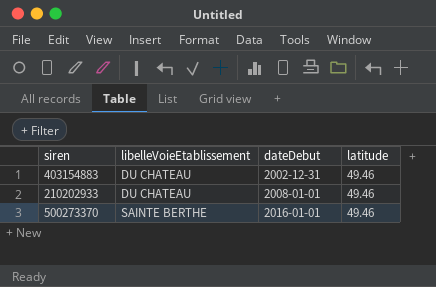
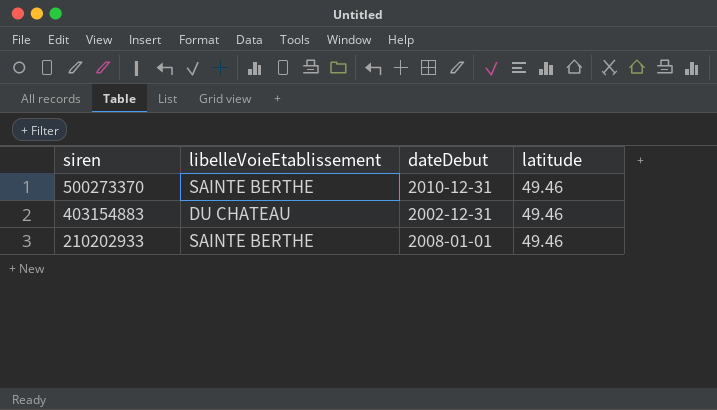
row order: libelleVoieEtablissement ascending -> siren descending
500273370 | dateDebut: 2016-01-01 -> 2010-12-31
210202933 | libelleVoieEtablissement: DU CHATEAU -> SAINTE BERTHE

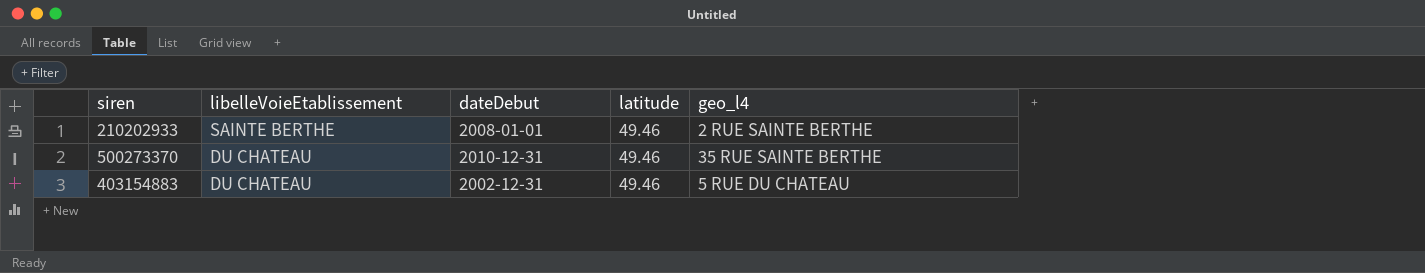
row order: siren descending -> libelleVoieEtablissement descending
column geo_l4 | position: none -> 5
500273370 | libelleVoieEtablissement: SAINTE BERTHE -> DU CHATEAU

